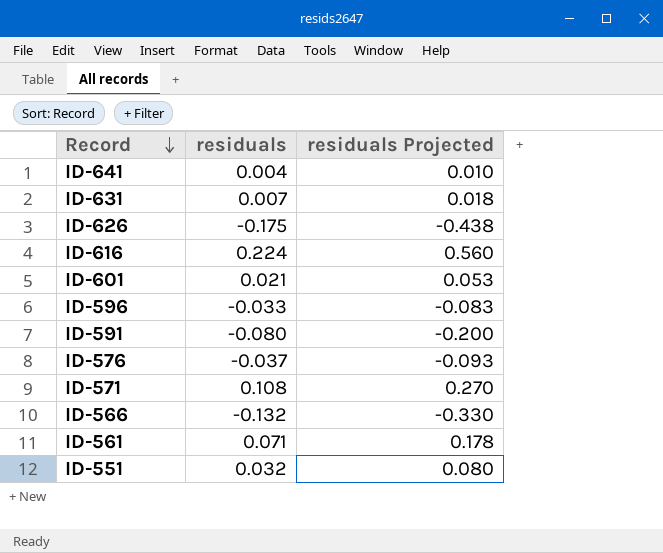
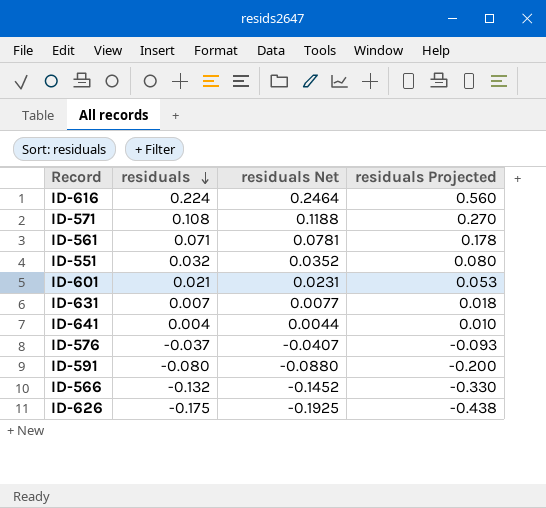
row order: Record descending -> residuals descending
column residuals Net | formula: none -> [residuals] * 1.1
row ID-596: -0.033 | -0.083 -> none

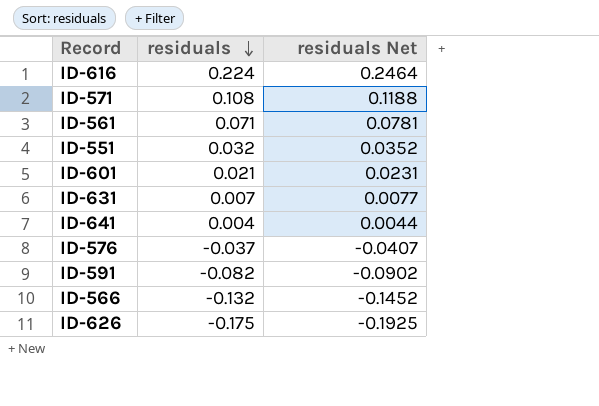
column residuals Projected | formula: [residuals] * 2.5 -> none
ID-591 | residuals: -0.080 -> -0.082
ID-591 | residuals Net: -0.0880 -> -0.0902

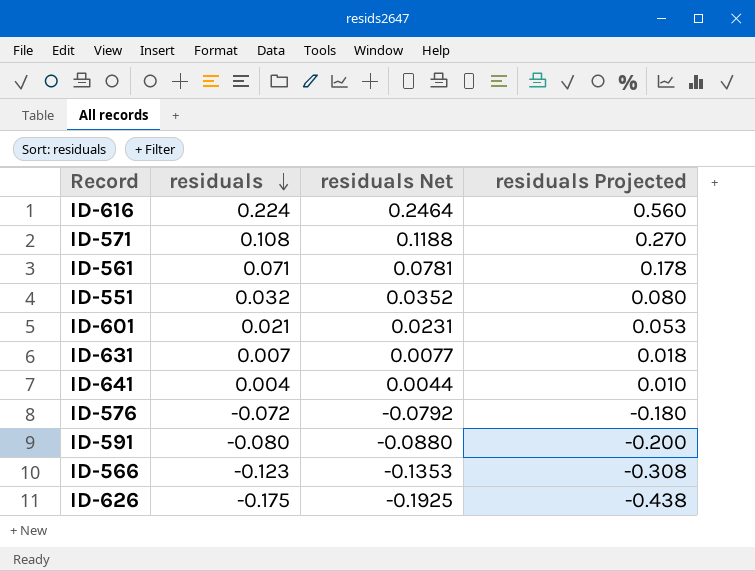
column residuals Projected | formula: none -> [residuals] * 2.5
ID-576 | residuals: -0.037 -> -0.072
ID-576 | residuals Net: -0.0407 -> -0.0792
ID-591 | residuals: -0.082 -> -0.080
ID-591 | residuals Net: -0.0902 -> -0.0880
ID-566 | residuals: -0.132 -> -0.123
ID-566 | residuals Net: -0.1452 -> -0.1353

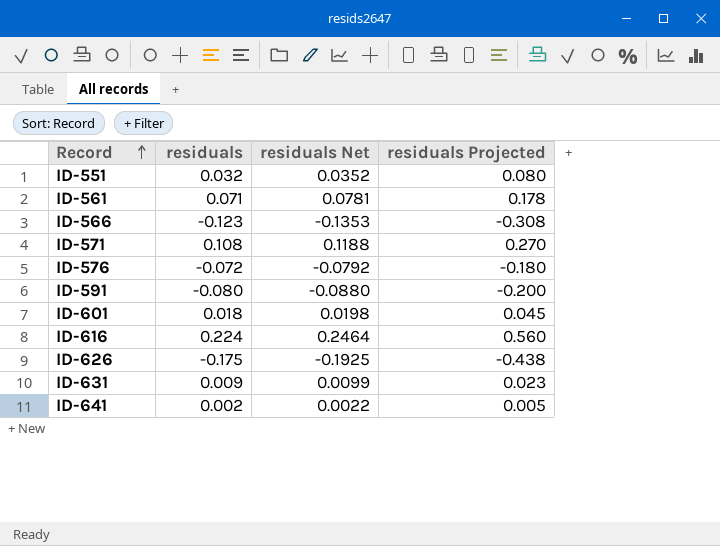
row order: residuals descending -> Record ascending
ID-601 | residuals: 0.021 -> 0.018
ID-601 | residuals Net: 0.0231 -> 0.0198
ID-601 | residuals Projected: 0.053 -> 0.045
ID-631 | residuals: 0.007 -> 0.009
ID-631 | residuals Net: 0.0077 -> 0.0099
ID-631 | residuals Projected: 0.018 -> 0.023
ID-641 | residuals: 0.004 -> 0.002
ID-641 | residuals Net: 0.0044 -> 0.0022
ID-641 | residuals Projected: 0.010 -> 0.005

